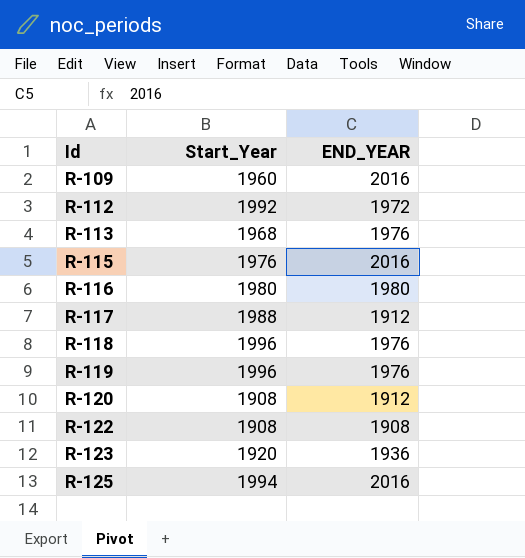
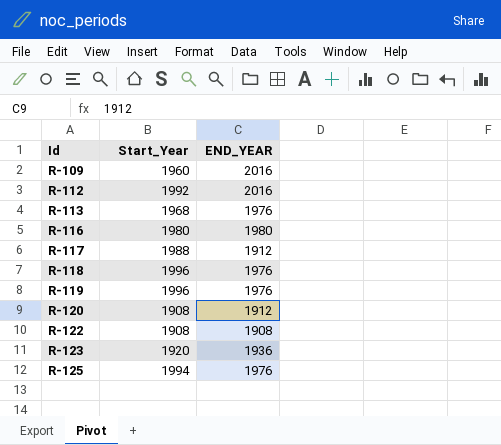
row R-115: 1976 | 2016 -> none
R-112 | END_YEAR: 1972 -> 2016
R-125 | END_YEAR: 2016 -> 1976

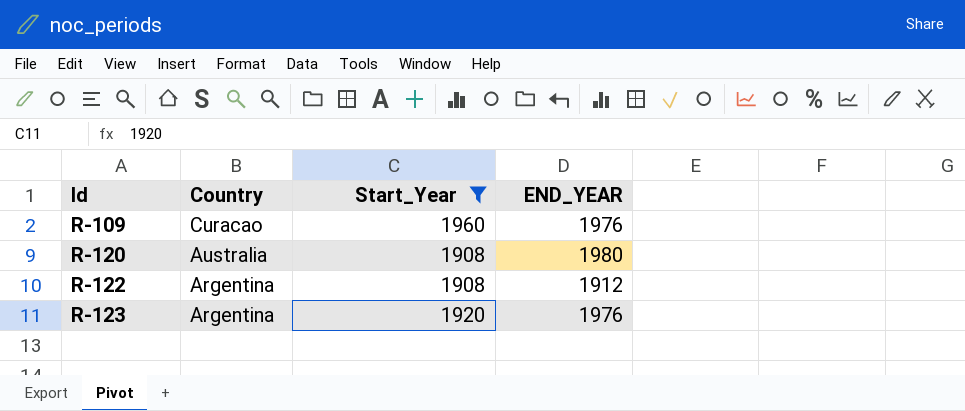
filter: none -> Start_Year <= 1960
column Country | position: none -> 2
R-109 | END_YEAR: 2016 -> 1976
R-120 | END_YEAR: 1912 -> 1980
R-122 | END_YEAR: 1908 -> 1912
R-123 | END_YEAR: 1936 -> 1976

